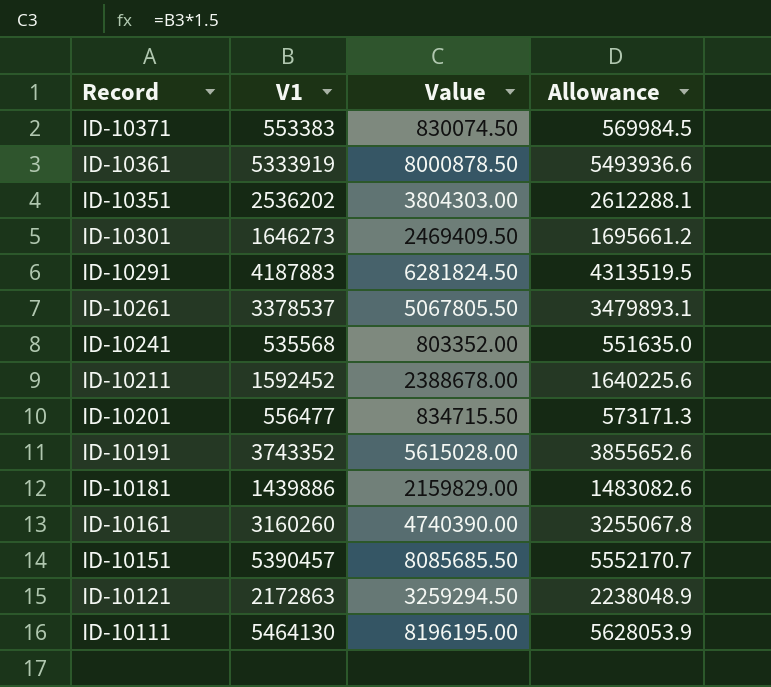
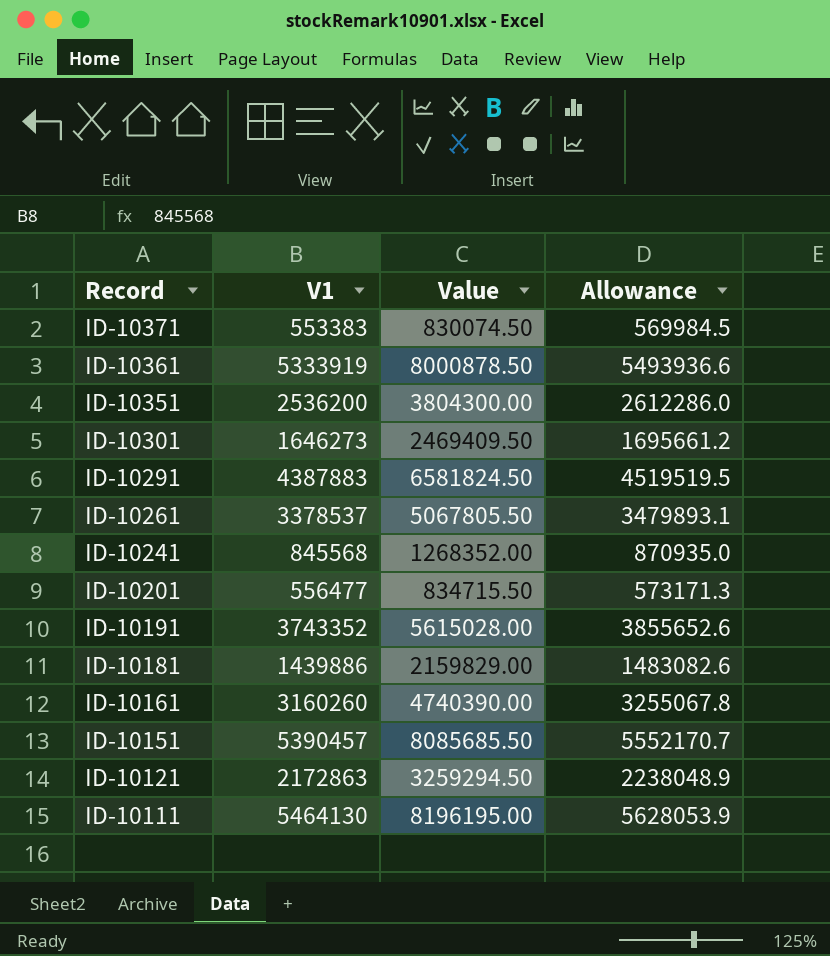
row ID-10211: 1592452 | 2388678.00 | 1640225.6 -> none
ID-10351 | V1: 2536202 -> 2536200
ID-10351 | Value: 3804303.00 -> 3804300.00
ID-10351 | Allowance: 2612288.1 -> 2612286.0
ID-10291 | V1: 4187883 -> 4387883
ID-10291 | Value: 6281824.50 -> 6581824.50
ID-10291 | Allowance: 4313519.5 -> 4519519.5
ID-10241 | V1: 535568 -> 845568
ID-10241 | Value: 803352.00 -> 1268352.00
ID-10241 | Allowance: 551635.0 -> 870935.0

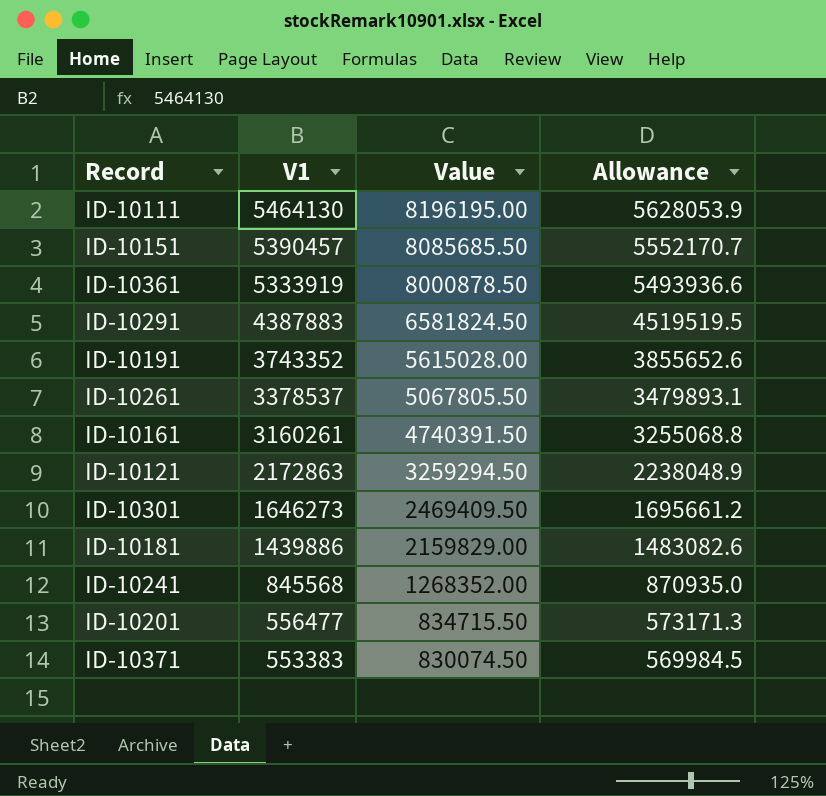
row order: Record descending -> V1 descending
row ID-10351: 2536200 | 3804300.00 | 2612286.0 -> none
ID-10161 | V1: 3160260 -> 3160261
ID-10161 | Value: 4740390.00 -> 4740391.50
ID-10161 | Allowance: 3255067.8 -> 3255068.8

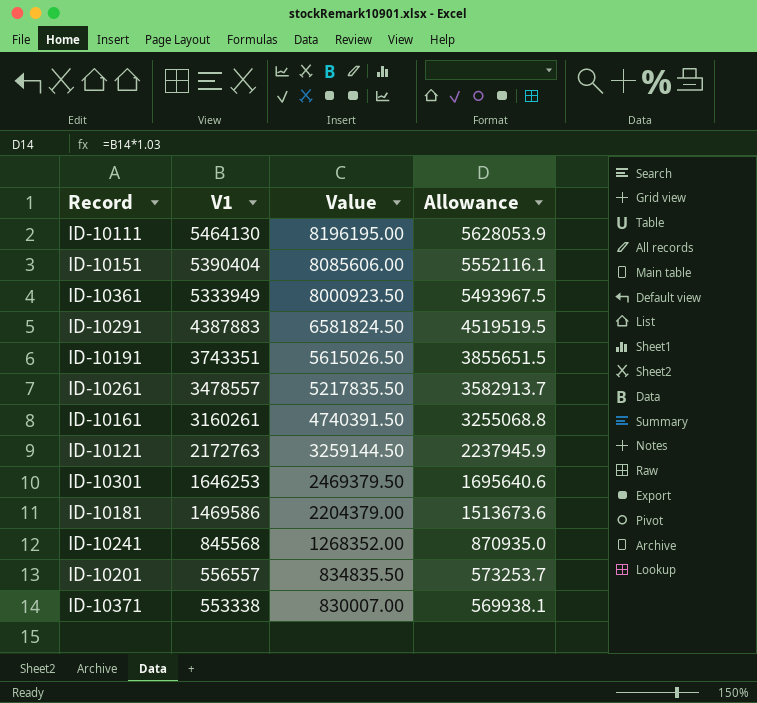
ID-10151 | V1: 5390457 -> 5390404
ID-10151 | Value: 8085685.50 -> 8085606.00
ID-10151 | Allowance: 5552170.7 -> 5552116.1
ID-10361 | V1: 5333919 -> 5333949
ID-10361 | Value: 8000878.50 -> 8000923.50
ID-10361 | Allowance: 5493936.6 -> 5493967.5
ID-10191 | V1: 3743352 -> 3743351
ID-10191 | Value: 5615028.00 -> 5615026.50
ID-10191 | Allowance: 3855652.6 -> 3855651.5
ID-10261 | V1: 3378537 -> 3478557
ID-10261 | Value: 5067805.50 -> 5217835.50
ID-10261 | Allowance: 3479893.1 -> 3582913.7
ID-10121 | V1: 2172863 -> 2172763
ID-10121 | Value: 3259294.50 -> 3259144.50
ID-10121 | Allowance: 2238048.9 -> 2237945.9
ID-10301 | V1: 1646273 -> 1646253
ID-10301 | Value: 2469409.50 -> 2469379.50
ID-10301 | Allowance: 1695661.2 -> 1695640.6
ID-10181 | V1: 1439886 -> 1469586
ID-10181 | Value: 2159829.00 -> 2204379.00
ID-10181 | Allowance: 1483082.6 -> 1513673.6
ID-10201 | V1: 556477 -> 556557
ID-10201 | Value: 834715.50 -> 834835.50
ID-10201 | Allowance: 573171.3 -> 573253.7
ID-10371 | V1: 553383 -> 553338
ID-10371 | Value: 830074.50 -> 830007.00
ID-10371 | Allowance: 569984.5 -> 569938.1

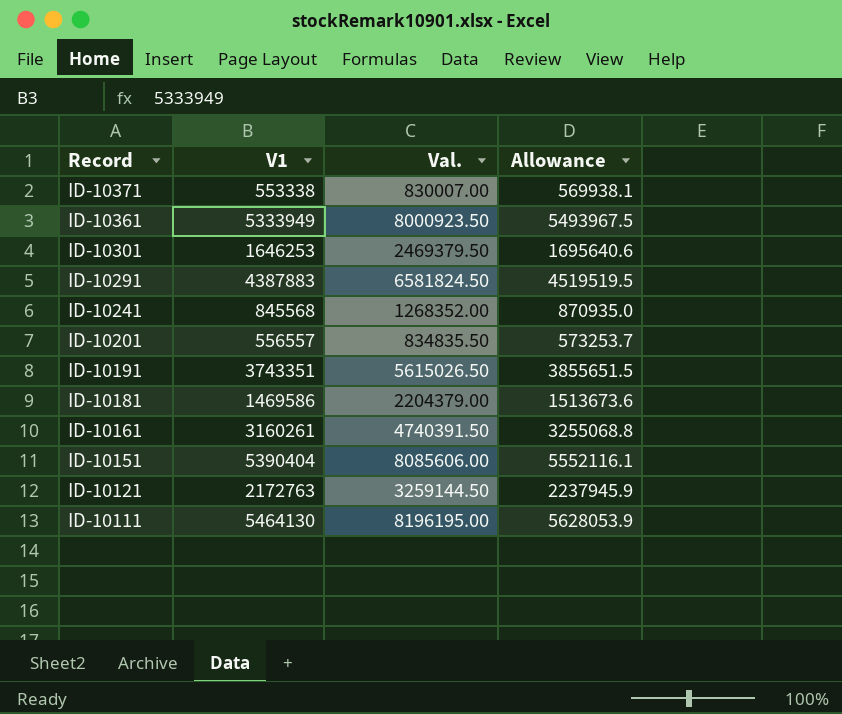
row order: V1 descending -> Record descending
column name: Value -> Val.
row ID-10261: 3478557 | 5217835.50 | 3582913.7 -> none

